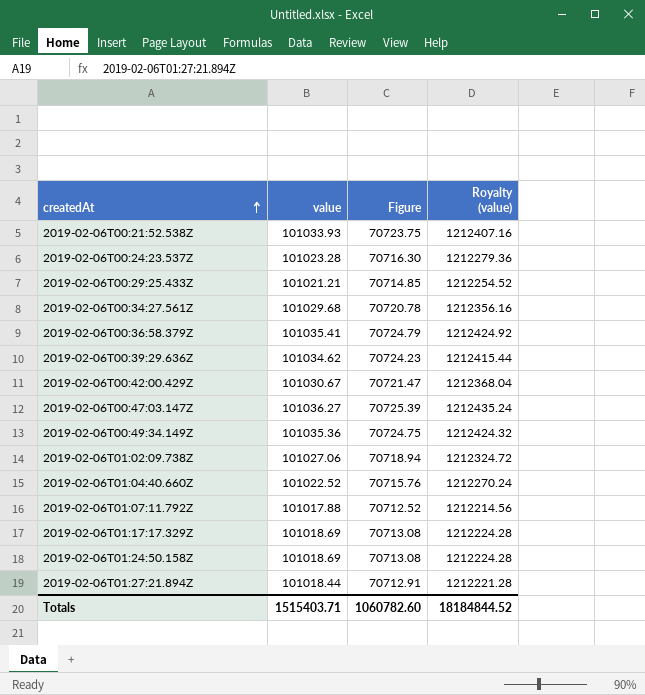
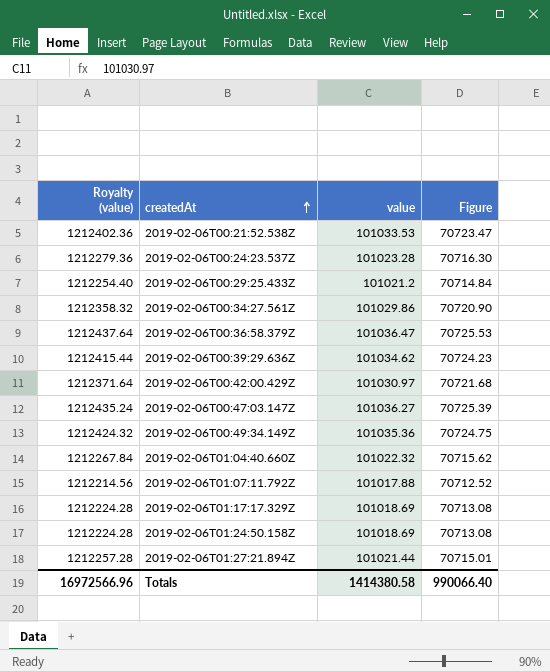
column Royalty (value) | position: 4 -> 1
row 2019-02-06T01:02:09.738Z: 101027.06 | 70718.94 | 1212324.72 -> none
2019-02-06T00:21:52.538Z | Royalty (value): 1212407.16 -> 1212402.36
2019-02-06T00:21:52.538Z | value: 101033.93 -> 101033.53
2019-02-06T00:21:52.538Z | Figure: 70723.75 -> 70723.47
2019-02-06T00:29:25.433Z | Royalty (value): 1212254.52 -> 1212254.40
2019-02-06T00:29:25.433Z | value: 101021.21 -> 101021.2
2019-02-06T00:29:25.433Z | Figure: 70714.85 -> 70714.84
2019-02-06T00:34:27.561Z | Royalty (value): 1212356.16 -> 1212358.32
2019-02-06T00:34:27.561Z | value: 101029.68 -> 101029.86
2019-02-06T00:34:27.561Z | Figure: 70720.78 -> 70720.90
2019-02-06T00:36:58.379Z | Royalty (value): 1212424.92 -> 1212437.64
2019-02-06T00:36:58.379Z | value: 101035.41 -> 101036.47
2019-02-06T00:36:58.379Z | Figure: 70724.79 -> 70725.53
2019-02-06T00:42:00.429Z | Royalty (value): 1212368.04 -> 1212371.64
2019-02-06T00:42:00.429Z | value: 101030.67 -> 101030.97
2019-02-06T00:42:00.429Z | Figure: 70721.47 -> 70721.68
2019-02-06T01:04:40.660Z | Royalty (value): 1212270.24 -> 1212267.84
2019-02-06T01:04:40.660Z | value: 101022.52 -> 101022.32
2019-02-06T01:04:40.660Z | Figure: 70715.76 -> 70715.62
2019-02-06T01:27:21.894Z | Royalty (value): 1212221.28 -> 1212257.28
2019-02-06T01:27:21.894Z | value: 101018.44 -> 101021.44
2019-02-06T01:27:21.894Z | Figure: 70712.91 -> 70715.01
Totals | Royalty (value): 18184844.52 -> 16972566.96
Totals | value: 1515403.71 -> 1414380.58
Totals | Figure: 1060782.60 -> 990066.40

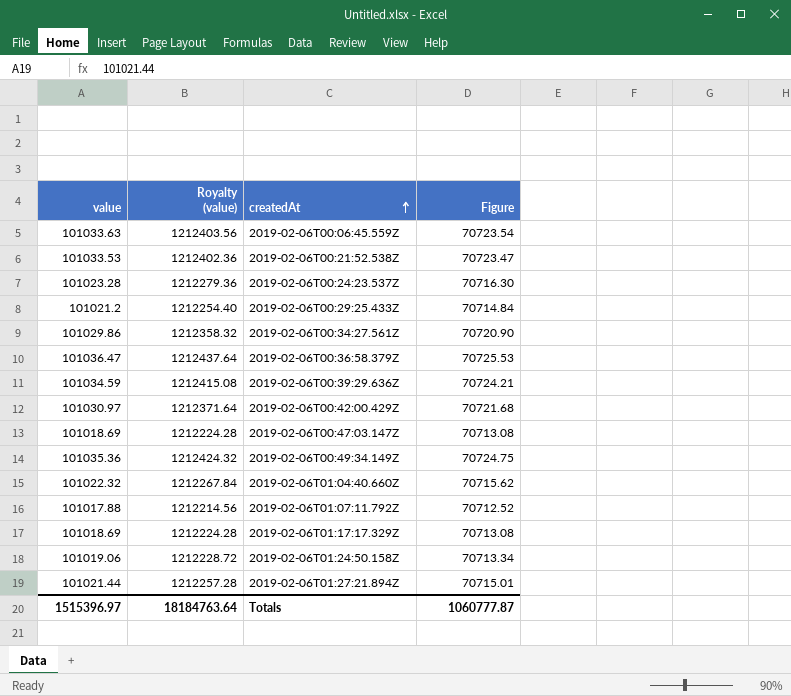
column value | position: 3 -> 1
row 2019-02-06T00:06:45.559Z: none -> 101033.63 | 1212403.56 | 70723.54
2019-02-06T00:39:29.636Z | value: 101034.62 -> 101034.59
2019-02-06T00:39:29.636Z | Royalty (value): 1212415.44 -> 1212415.08
2019-02-06T00:39:29.636Z | Figure: 70724.23 -> 70724.21
2019-02-06T00:47:03.147Z | value: 101036.27 -> 101018.69
2019-02-06T00:47:03.147Z | Royalty (value): 1212435.24 -> 1212224.28
2019-02-06T00:47:03.147Z | Figure: 70725.39 -> 70713.08
2019-02-06T01:24:50.158Z | value: 101018.69 -> 101019.06
2019-02-06T01:24:50.158Z | Royalty (value): 1212224.28 -> 1212228.72
2019-02-06T01:24:50.158Z | Figure: 70713.08 -> 70713.34
Totals | value: 1414380.58 -> 1515396.97
Totals | Royalty (value): 16972566.96 -> 18184763.64
Totals | Figure: 990066.40 -> 1060777.87

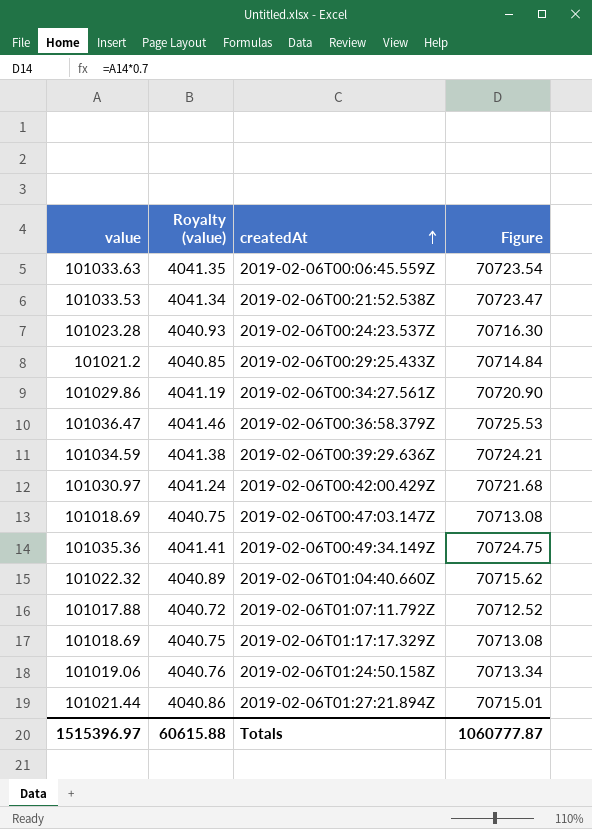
column Royalty (value) | formula: [value] * 12 -> [value] * 0.04
Totals | Royalty (value): 18184763.64 -> 60615.88

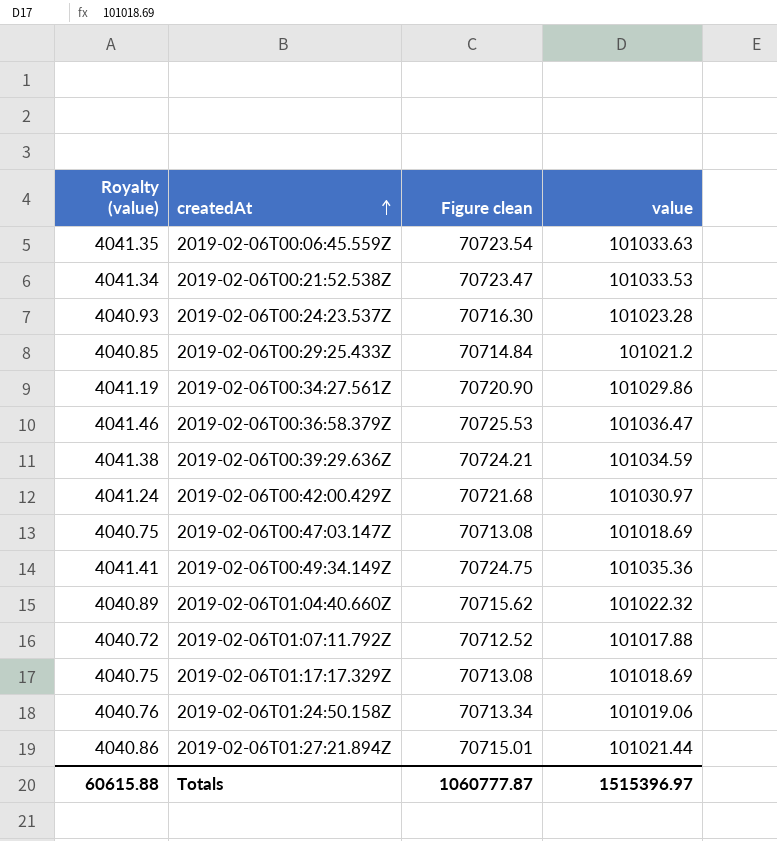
column name: Figure -> Figure clean
column value | position: 1 -> 4

